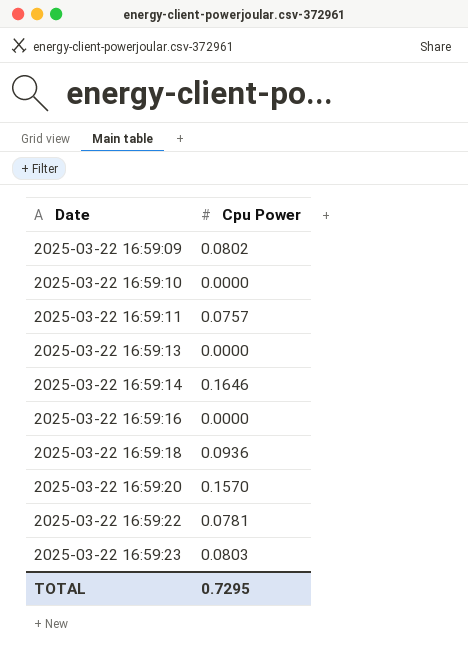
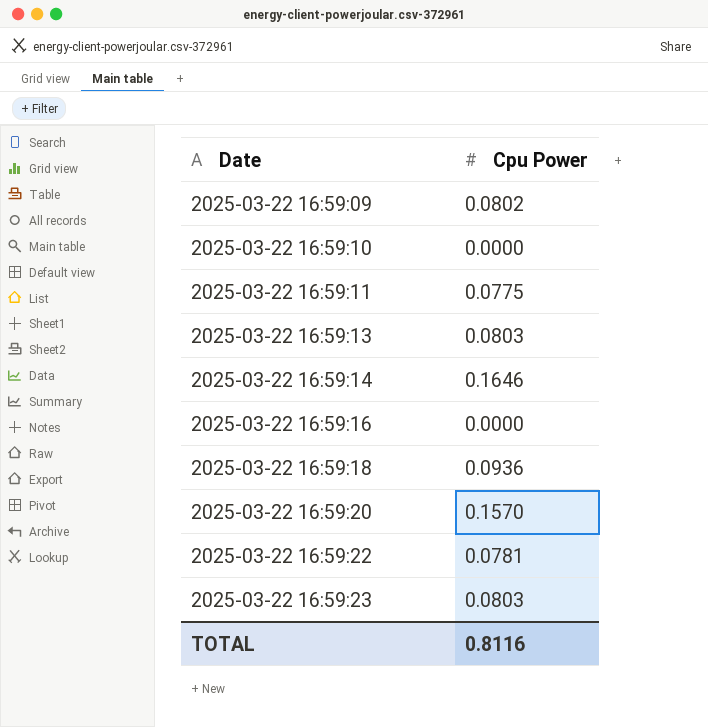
2025-03-22 16:59:11 | Cpu Power: 0.0757 -> 0.0775
2025-03-22 16:59:13 | Cpu Power: 0.0000 -> 0.0803
TOTAL | Cpu Power: 0.7295 -> 0.8116

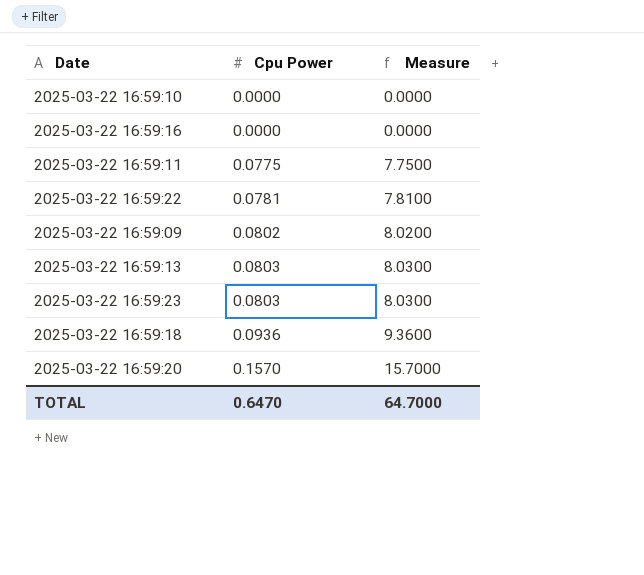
row order: Date ascending -> Cpu Power ascending
column Measure | formula: none -> [Cpu Power] * 100
row 2025-03-22 16:59:14: 0.1646 -> none
TOTAL | Cpu Power: 0.8116 -> 0.6470

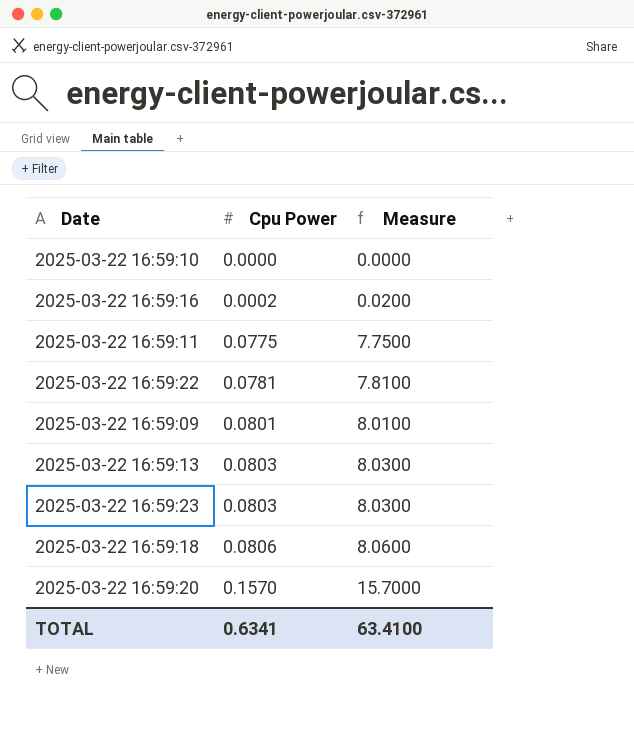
2025-03-22 16:59:16 | Cpu Power: 0.0000 -> 0.0002
2025-03-22 16:59:16 | Measure: 0.0000 -> 0.0200
2025-03-22 16:59:09 | Cpu Power: 0.0802 -> 0.0801
2025-03-22 16:59:09 | Measure: 8.0200 -> 8.0100
2025-03-22 16:59:18 | Cpu Power: 0.0936 -> 0.0806
2025-03-22 16:59:18 | Measure: 9.3600 -> 8.0600
TOTAL | Cpu Power: 0.6470 -> 0.6341
TOTAL | Measure: 64.7000 -> 63.4100

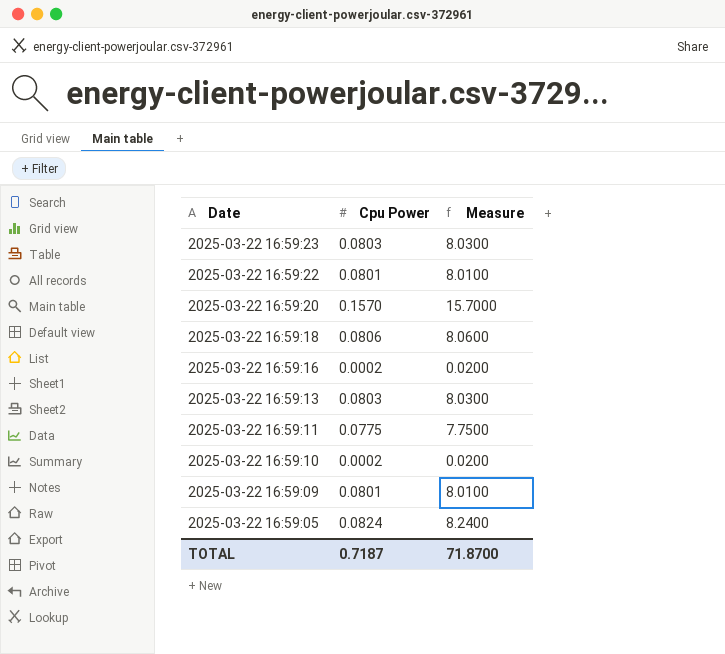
row order: Cpu Power ascending -> Date descending
2025-03-22 16:59:22 | Cpu Power: 0.0781 -> 0.0801
2025-03-22 16:59:22 | Measure: 7.8100 -> 8.0100
2025-03-22 16:59:10 | Cpu Power: 0.0000 -> 0.0002
2025-03-22 16:59:10 | Measure: 0.0000 -> 0.0200
row 2025-03-22 16:59:05: none -> 0.0824 | 8.2400
TOTAL | Cpu Power: 0.6341 -> 0.7187
TOTAL | Measure: 63.4100 -> 71.8700

